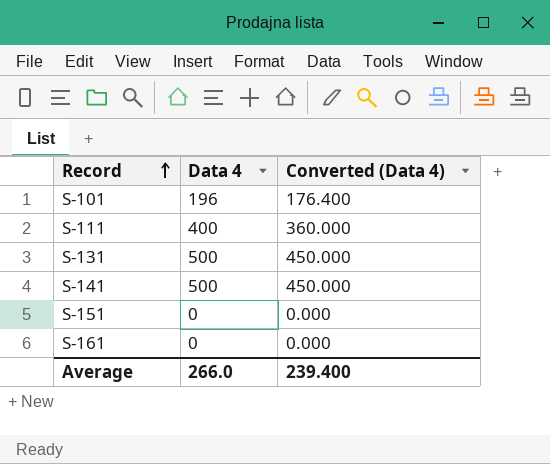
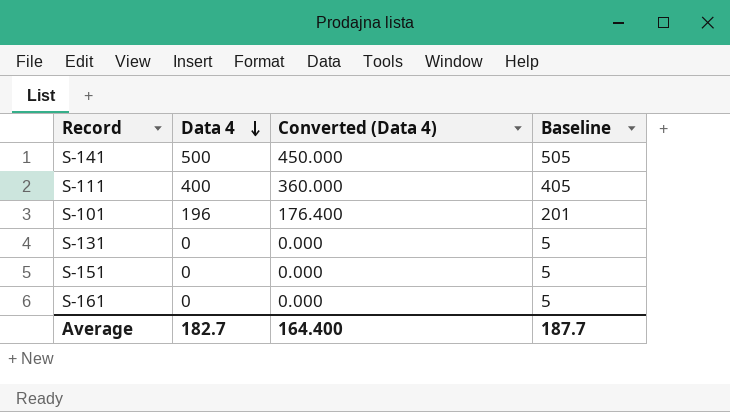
row order: Record ascending -> Data 4 descending
column Baseline | formula: none -> [Data 4] + 5
S-131 | Data 4: 500 -> 0
S-131 | Converted (Data 4): 450.000 -> 0.000
Average | Data 4: 266.0 -> 182.7
Average | Converted (Data 4): 239.400 -> 164.400

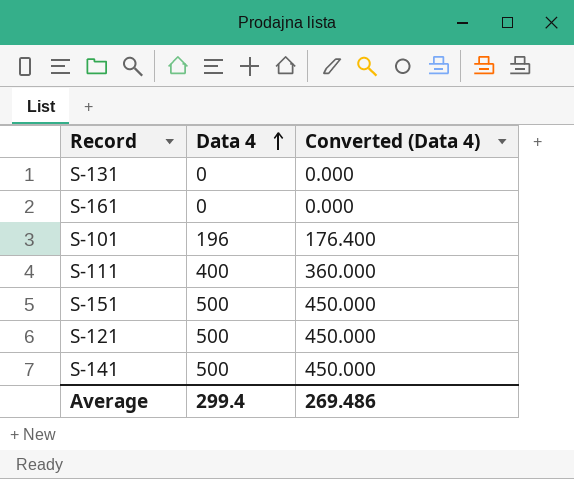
row order: Data 4 descending -> Data 4 ascending
column Baseline | formula: [Data 4] + 5 -> none
S-151 | Data 4: 0 -> 500
S-151 | Converted (Data 4): 0.000 -> 450.000
row S-121: none -> 500 | 450.000
Average | Data 4: 182.7 -> 299.4
Average | Converted (Data 4): 164.400 -> 269.486

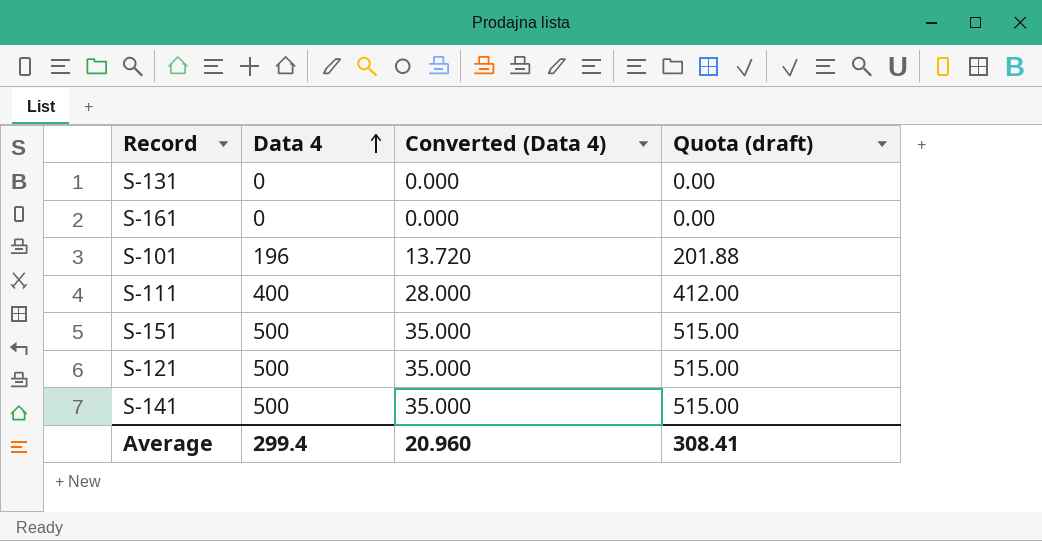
column Converted (Data 4) | formula: [Data 4] * 0.9 -> [Data 4] * 0.07
column Quota (draft) | formula: none -> [Data 4] * 1.03
Average | Converted (Data 4): 269.486 -> 20.960

